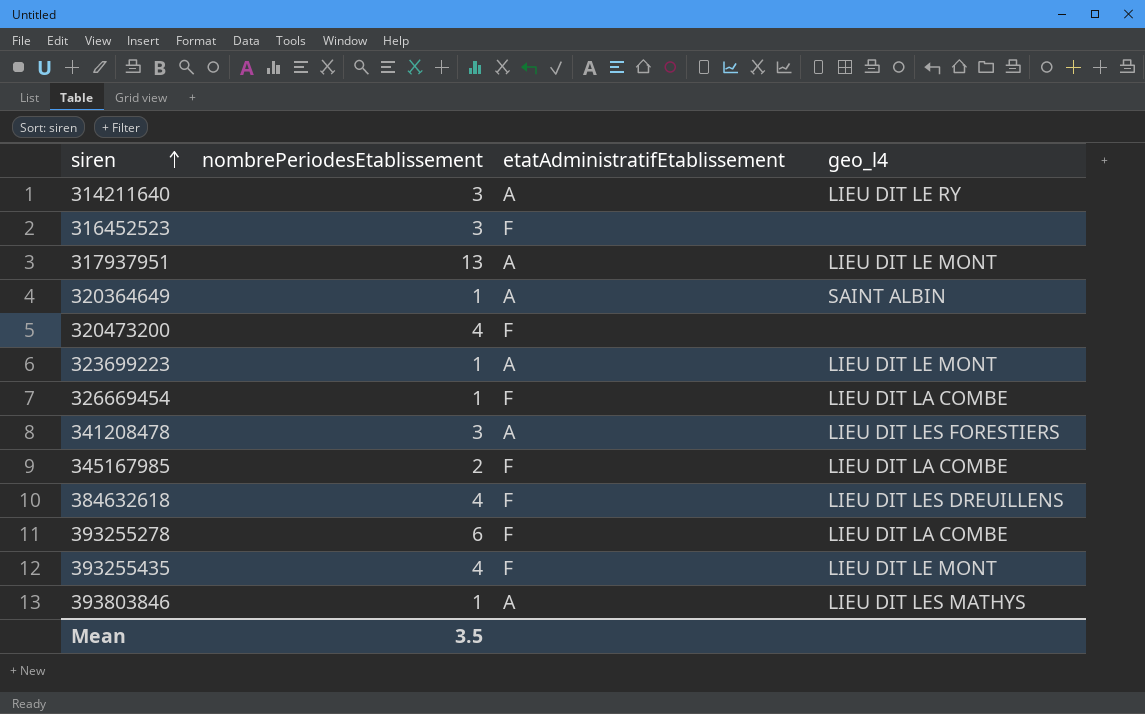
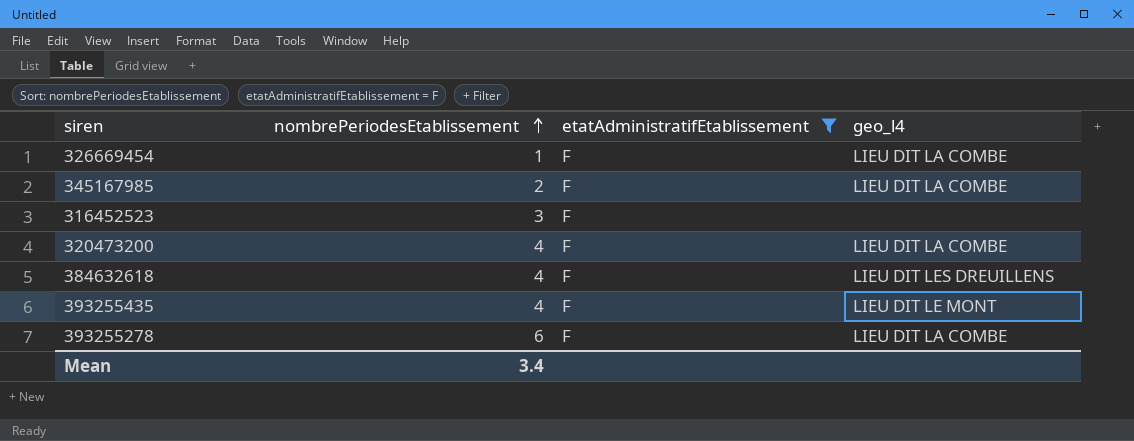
filter: none -> etatAdministratifEtablissement = F
row order: siren ascending -> nombrePeriodesEtablissement ascending
320473200 | geo_l4: none -> LIEU DIT LA COMBE
Mean | nombrePeriodesEtablissement: 3.5 -> 3.4

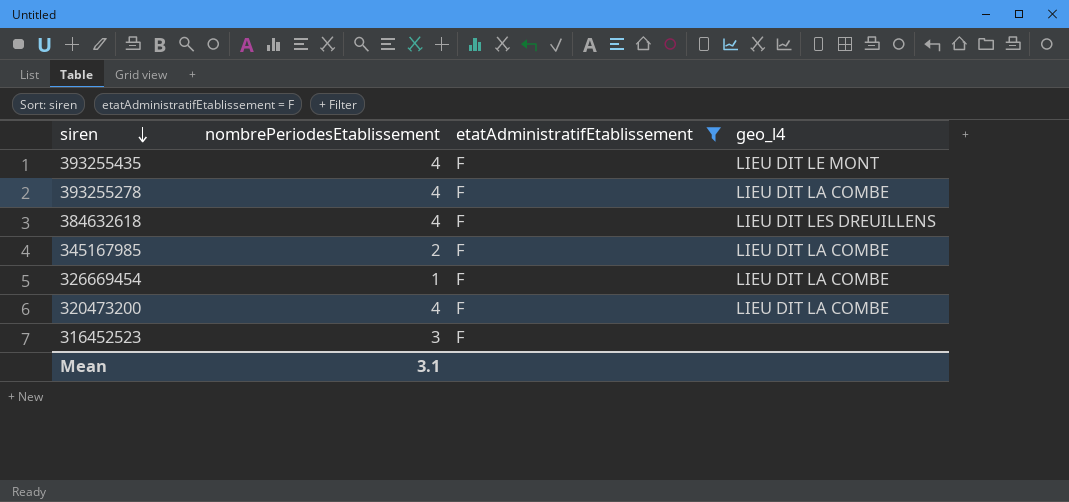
row order: nombrePeriodesEtablissement ascending -> siren descending
393255278 | nombrePeriodesEtablissement: 6 -> 4
Mean | nombrePeriodesEtablissement: 3.4 -> 3.1

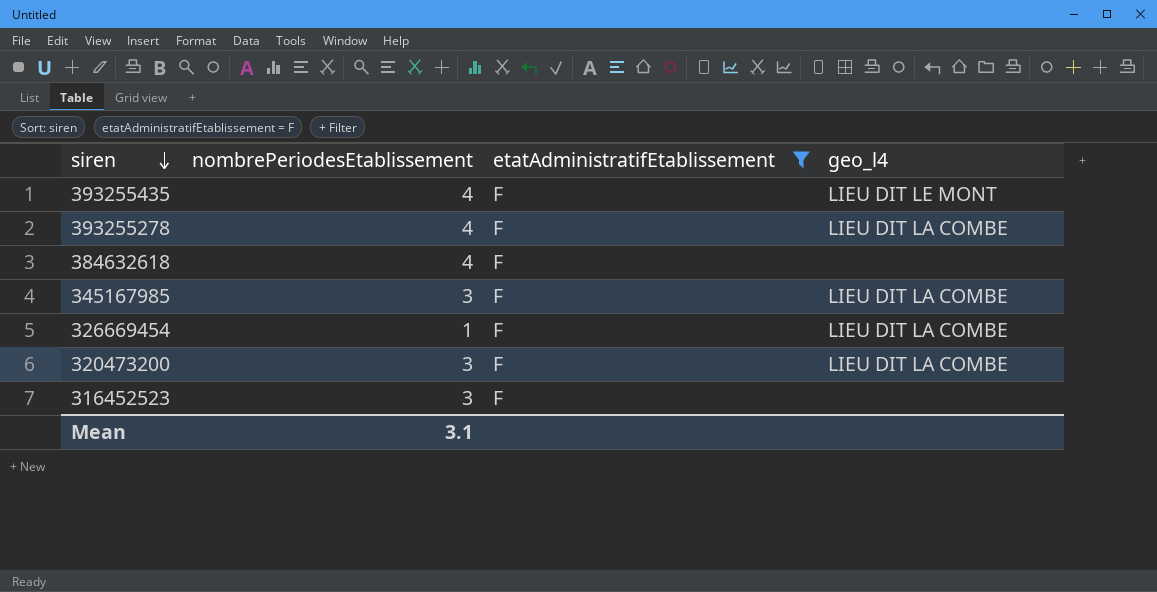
384632618 | geo_l4: LIEU DIT LES DREUILLENS -> none
345167985 | nombrePeriodesEtablissement: 2 -> 3
320473200 | nombrePeriodesEtablissement: 4 -> 3

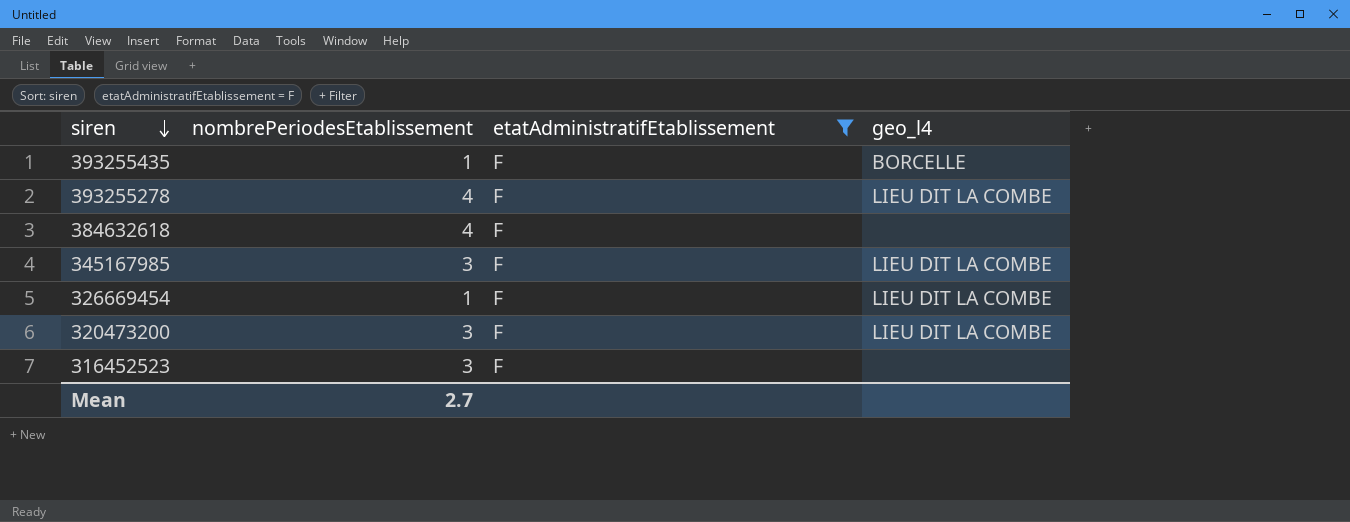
393255435 | nombrePeriodesEtablissement: 4 -> 1
393255435 | geo_l4: LIEU DIT LE MONT -> BORCELLE
Mean | nombrePeriodesEtablissement: 3.1 -> 2.7

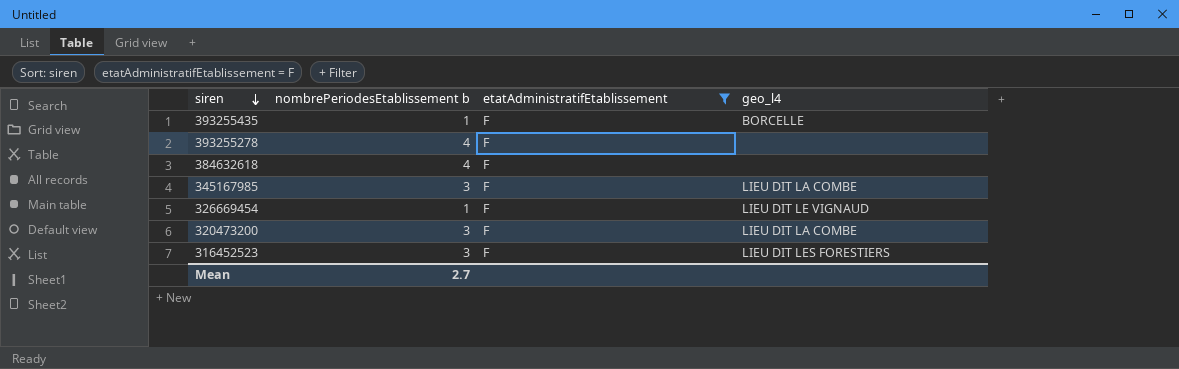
column name: nombrePeriodesEtablissement -> nombrePeriodesEtablissement b
393255278 | geo_l4: LIEU DIT LA COMBE -> none
326669454 | geo_l4: LIEU DIT LA COMBE -> LIEU DIT LE VIGNAUD
316452523 | geo_l4: none -> LIEU DIT LES FORESTIERS

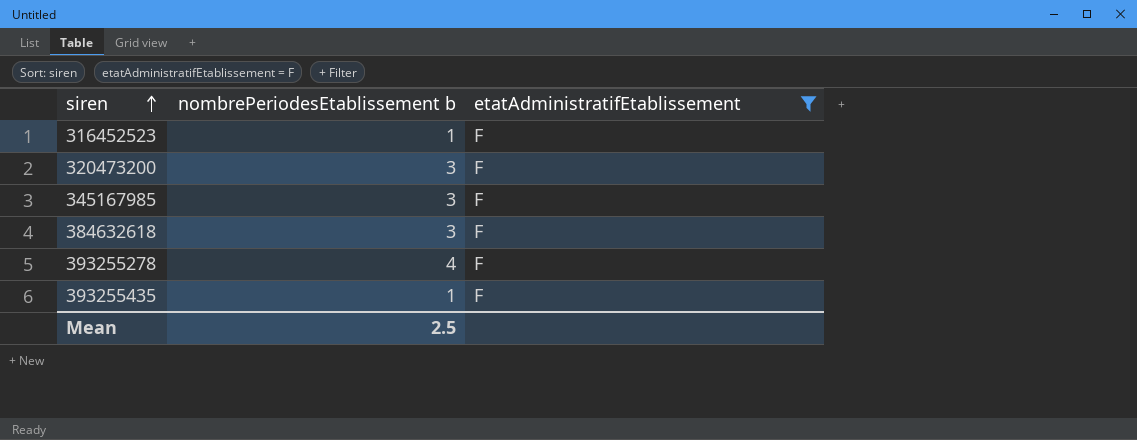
row order: siren descending -> siren ascending
column geo_l4 | position: 4 -> none
row 326669454: 1 | F | LIEU DIT LE VIGNAUD -> none
316452523 | nombrePeriodesEtablissement b: 3 -> 1
384632618 | nombrePeriodesEtablissement b: 4 -> 3
Mean | nombrePeriodesEtablissement b: 2.7 -> 2.5

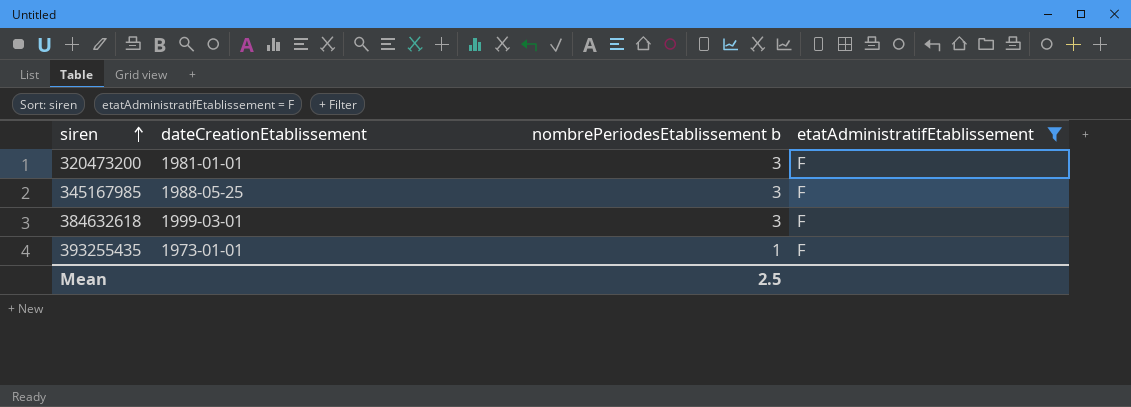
column dateCreationEtablissement | position: none -> 2
row 316452523: 1 | F -> none
row 393255278: 4 | F -> none

